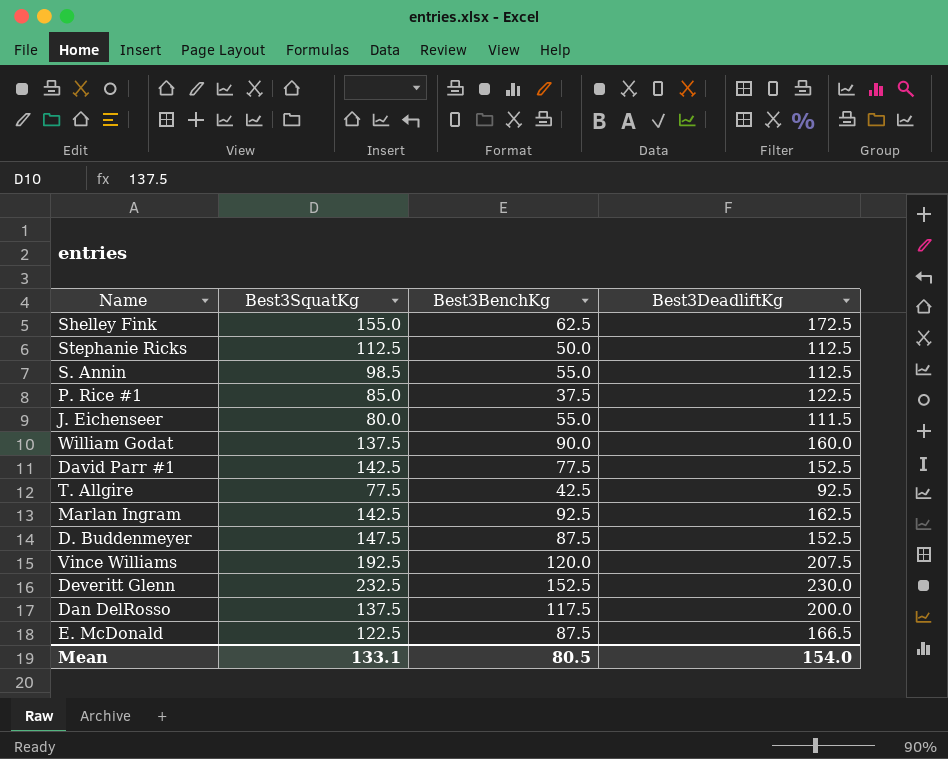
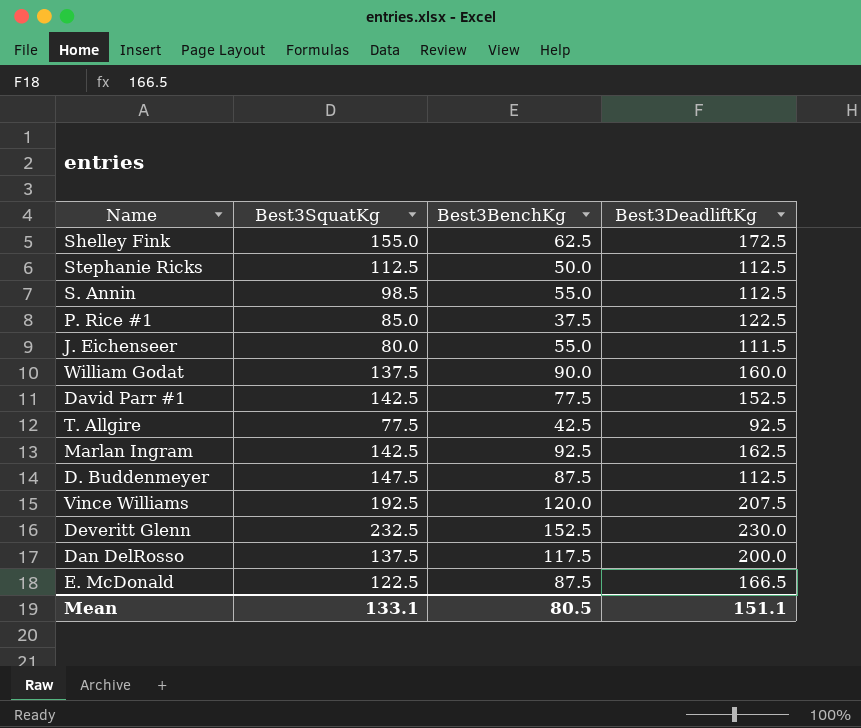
D. Buddenmeyer | Best3DeadliftKg: 152.5 -> 112.5
Mean | Best3DeadliftKg: 154.0 -> 151.1

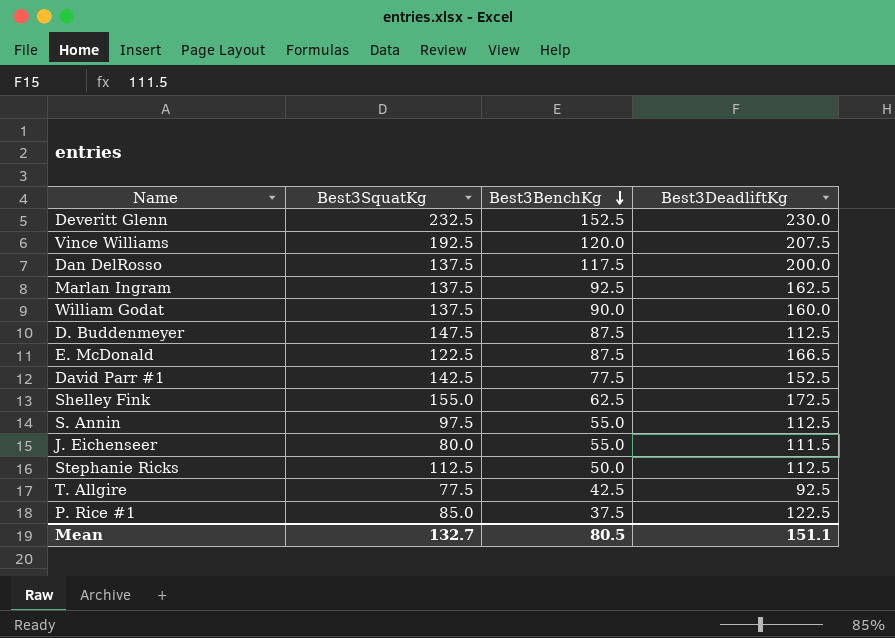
row order: none -> Best3BenchKg descending
Marlan Ingram | Best3SquatKg: 142.5 -> 137.5
S. Annin | Best3SquatKg: 98.5 -> 97.5
Mean | Best3SquatKg: 133.1 -> 132.7

